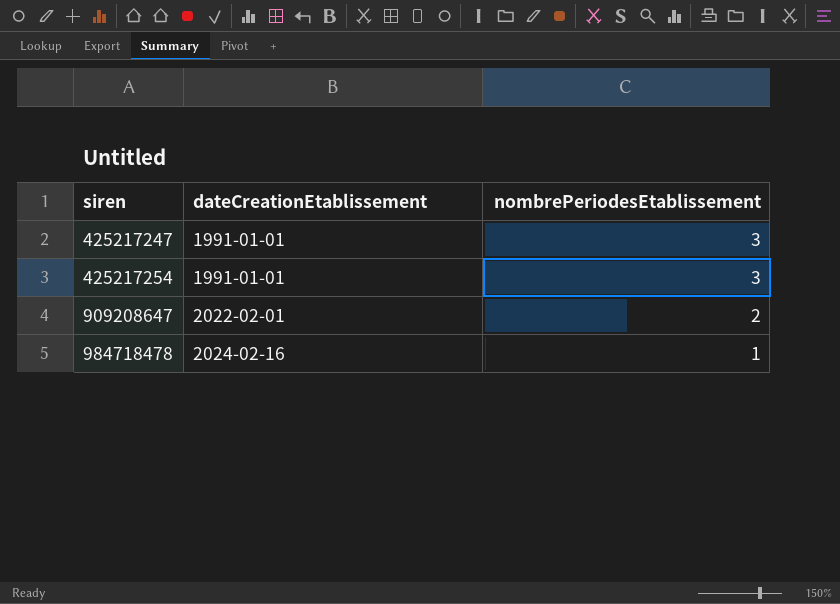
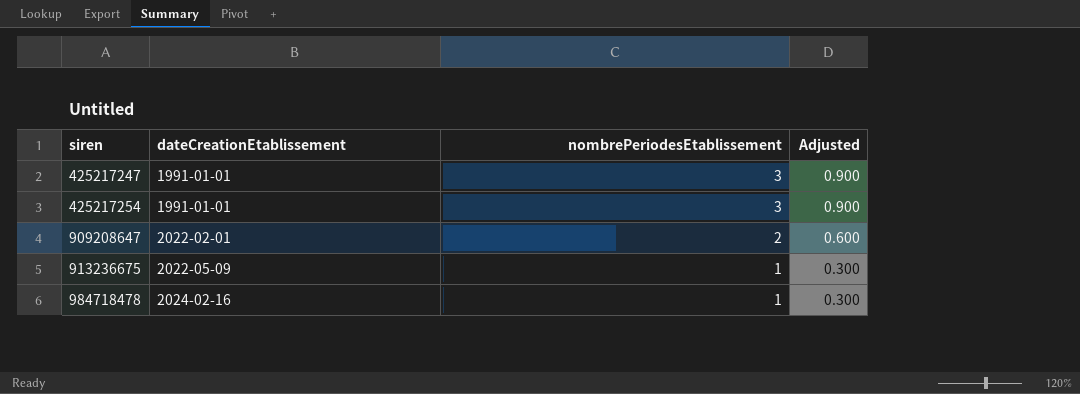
column Adjusted | formula: none -> [nombrePeriodesEtablissement] * 0.3
row 913236675: none -> 2022-05-09 | 1 | 0.300

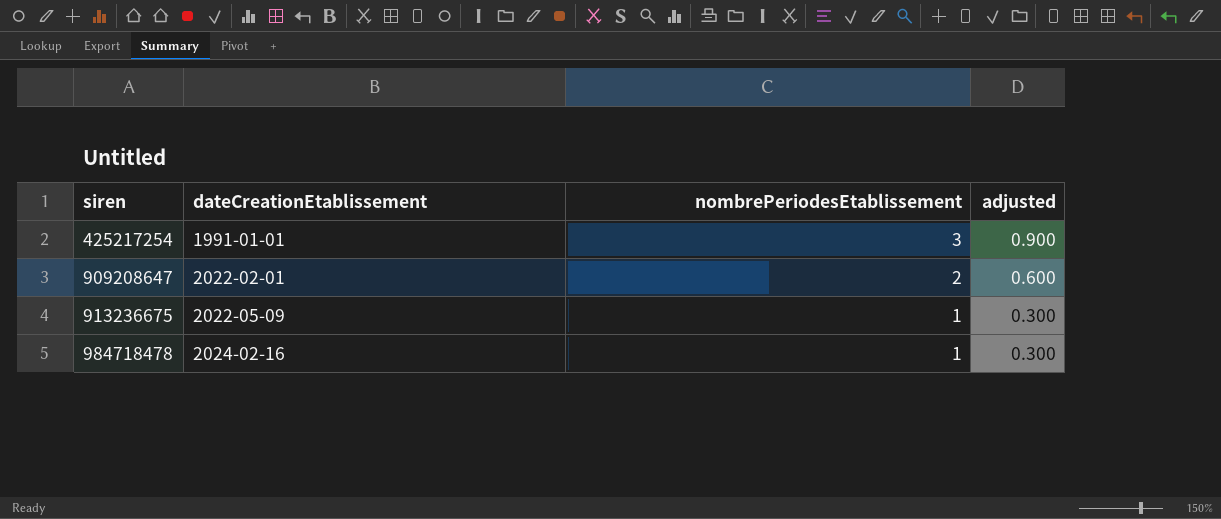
column name: Adjusted -> adjusted
row 425217247: 1991-01-01 | 3 | 0.900 -> none

